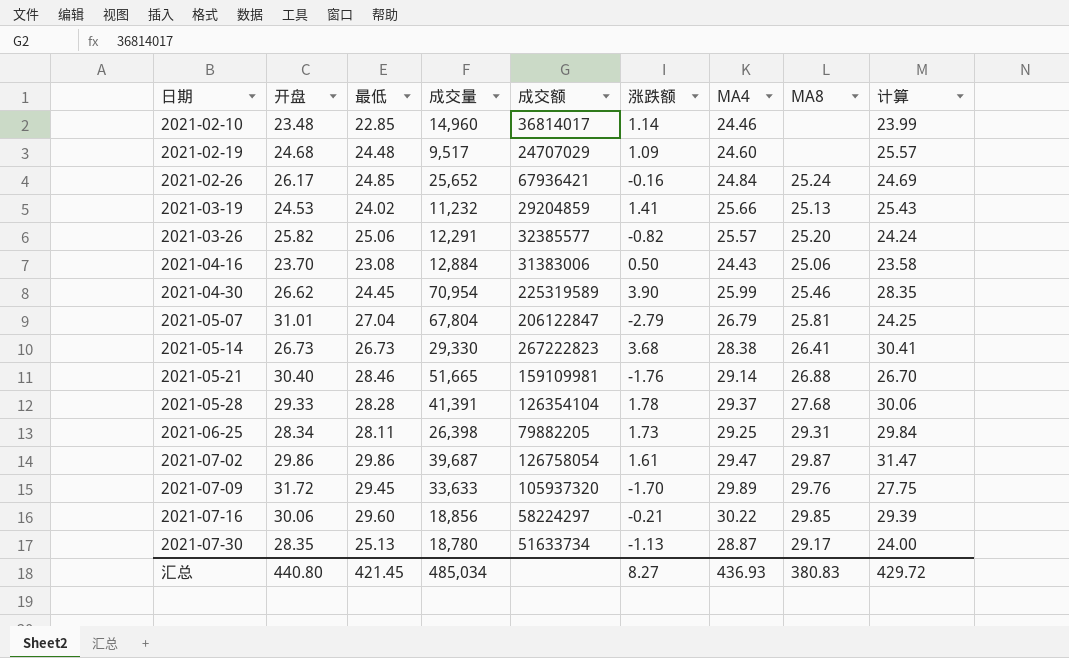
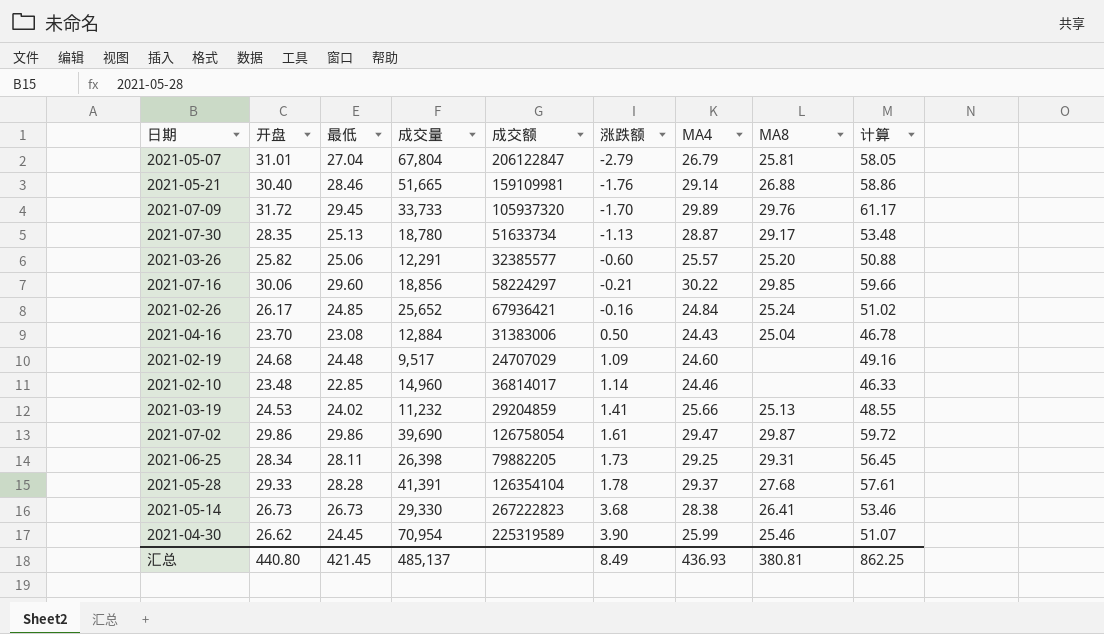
row order: 日期 ascending -> 涨跌额 ascending
column 计算 | formula: [最低] + [涨跌额] -> [开盘] + [最低]
2021-07-09 | 成交量: 33,633 -> 33,733
2021-03-26 | 涨跌额: -0.82 -> -0.60
2021-04-16 | MA8: 25.06 -> 25.04
2021-07-02 | 成交量: 39,687 -> 39,690
汇总 | 成交量: 485,034 -> 485,137
汇总 | 涨跌额: 8.27 -> 8.49
汇总 | MA8: 380.83 -> 380.81
汇总 | 计算: 429.72 -> 862.25

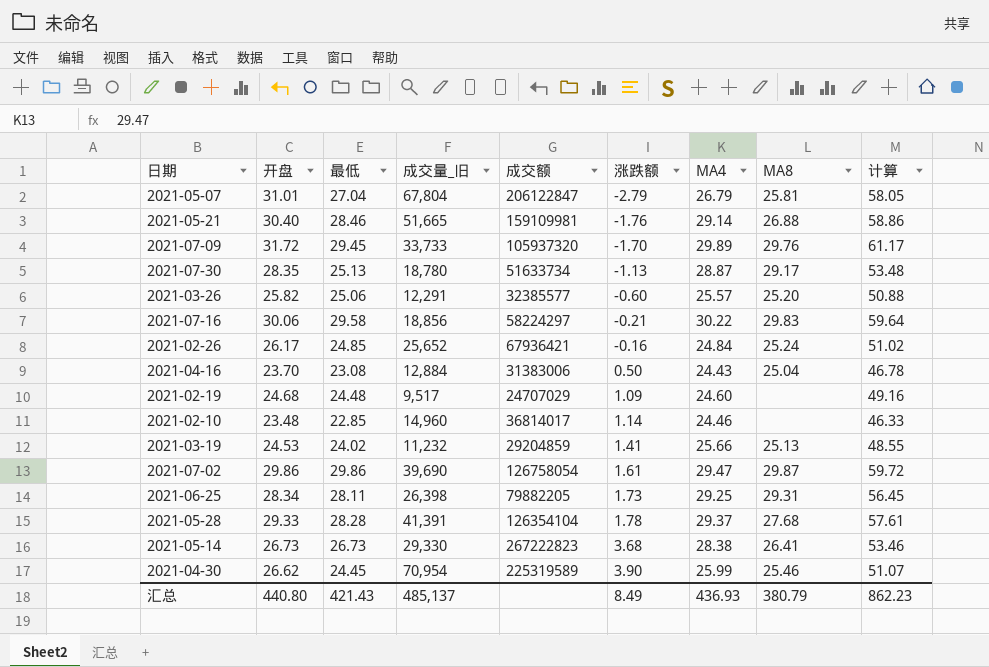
column name: 成交量 -> 成交量_旧
2021-07-16 | 最低: 29.60 -> 29.58
2021-07-16 | MA8: 29.85 -> 29.83
2021-07-16 | 计算: 59.66 -> 59.64
汇总 | 最低: 421.45 -> 421.43
汇总 | MA8: 380.81 -> 380.79
汇总 | 计算: 862.25 -> 862.23

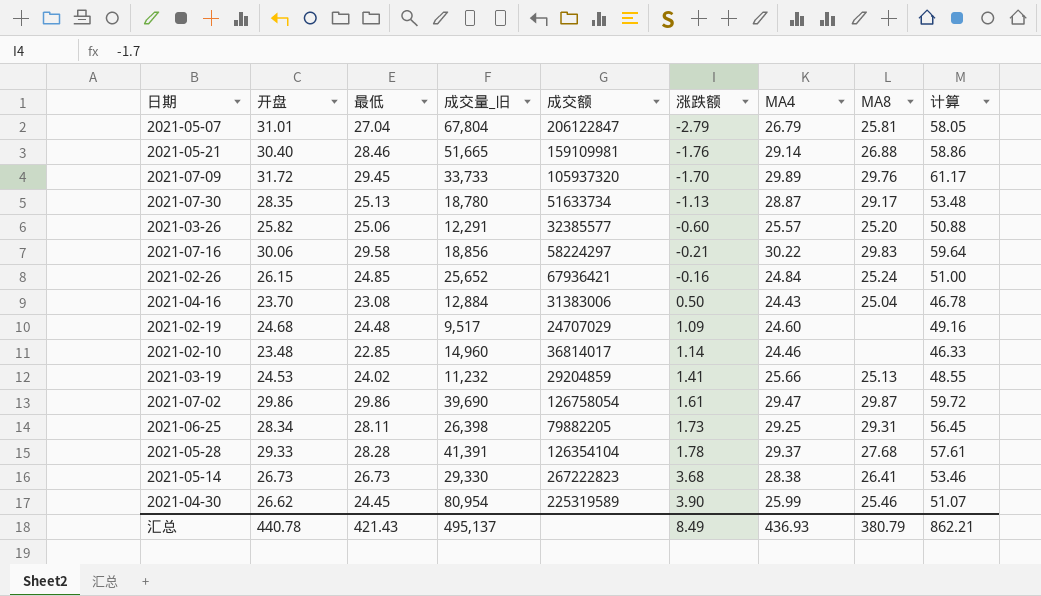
2021-02-26 | 开盘: 26.17 -> 26.15
2021-02-26 | 计算: 51.02 -> 51.00
2021-04-30 | 成交量_旧: 70,954 -> 80,954
汇总 | 开盘: 440.80 -> 440.78
汇总 | 成交量_旧: 485,137 -> 495,137
汇总 | 计算: 862.23 -> 862.21

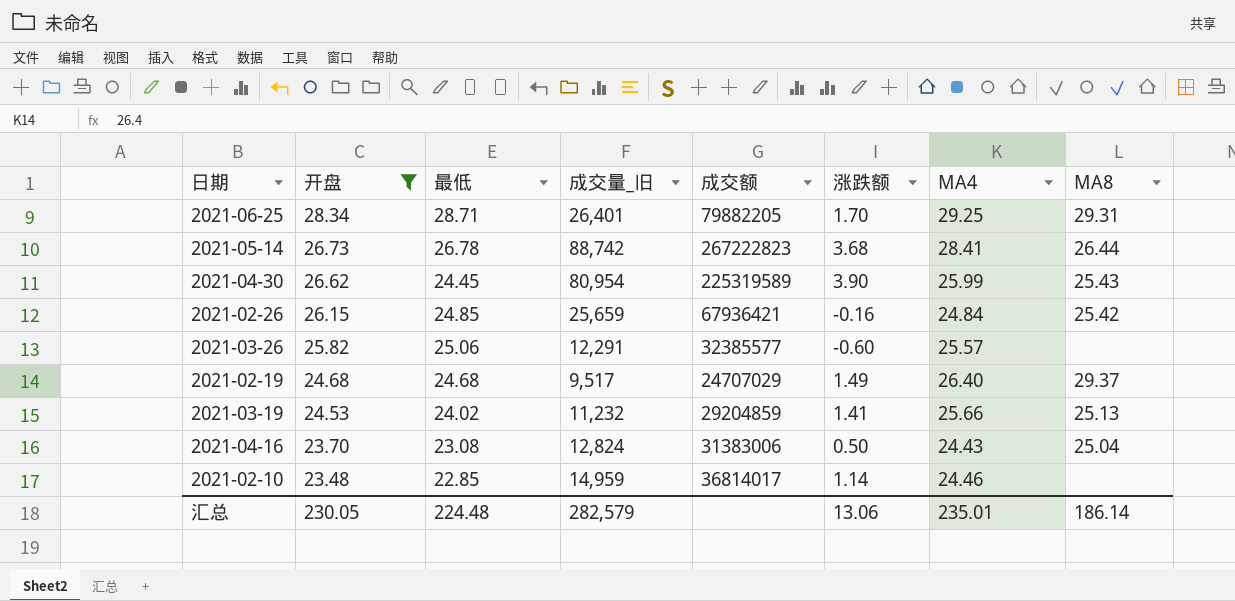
filter: none -> 开盘 <= 28.34
row order: 涨跌额 ascending -> 开盘 descending
column 计算 | formula: [开盘] + [最低] -> none
2021-06-25 | 最低: 28.11 -> 28.71
2021-06-25 | 成交量_旧: 26,398 -> 26,401
2021-06-25 | 涨跌额: 1.73 -> 1.70
2021-05-14 | 最低: 26.73 -> 26.78
2021-05-14 | 成交量_旧: 29,330 -> 88,742
2021-05-14 | MA4: 28.38 -> 28.41
2021-05-14 | MA8: 26.41 -> 26.44
2021-04-30 | MA8: 25.46 -> 25.43
2021-02-26 | 成交量_旧: 25,652 -> 25,659
2021-02-26 | MA8: 25.24 -> 25.42
2021-03-26 | MA8: 25.20 -> none
2021-02-19 | 最低: 24.48 -> 24.68
2021-02-19 | 涨跌额: 1.09 -> 1.49
2021-02-19 | MA4: 24.60 -> 26.40
2021-02-19 | MA8: none -> 29.37
2021-04-16 | 成交量_旧: 12,884 -> 12,824
2021-02-10 | 成交量_旧: 14,960 -> 14,959
汇总 | 开盘: 440.78 -> 230.05
汇总 | 最低: 421.43 -> 224.48
汇总 | 成交量_旧: 495,137 -> 282,579
汇总 | 涨跌额: 8.49 -> 13.06
汇总 | MA4: 436.93 -> 235.01
汇总 | MA8: 380.79 -> 186.14

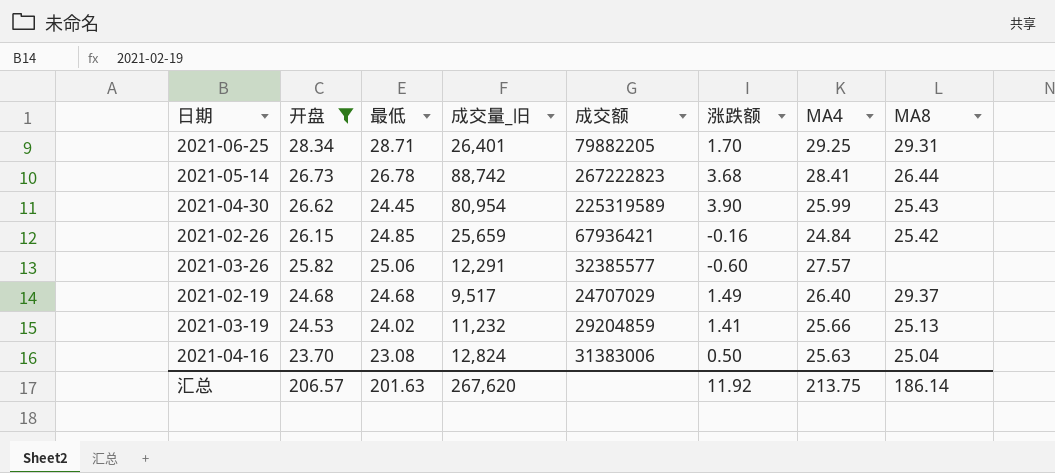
row 2021-02-10: 23.48 | 22.85 | 14,959 | 36814017 | 1.14 | 24.46 | none -> none
2021-03-26 | MA4: 25.57 -> 27.57
2021-04-16 | MA4: 24.43 -> 25.63
汇总 | 开盘: 230.05 -> 206.57
汇总 | 最低: 224.48 -> 201.63
汇总 | 成交量_旧: 282,579 -> 267,620
汇总 | 涨跌额: 13.06 -> 11.92
汇总 | MA4: 235.01 -> 213.75

